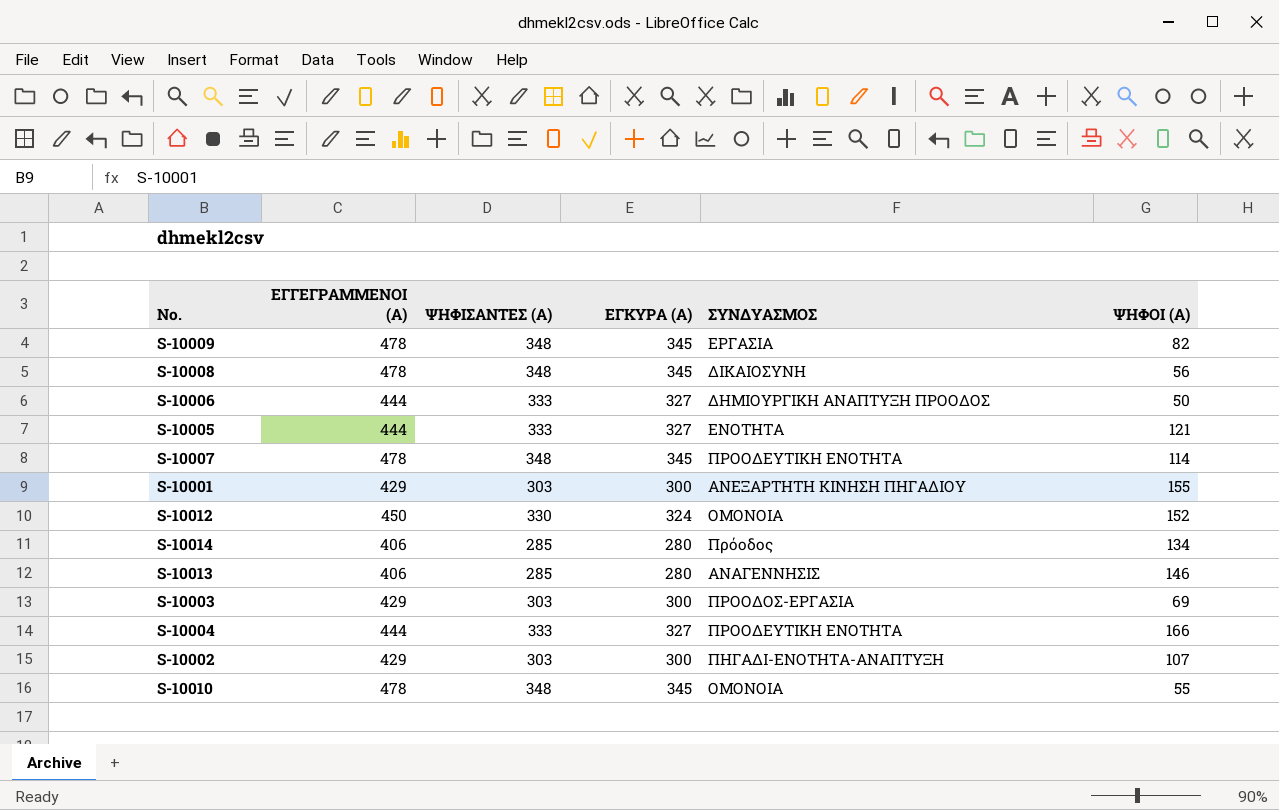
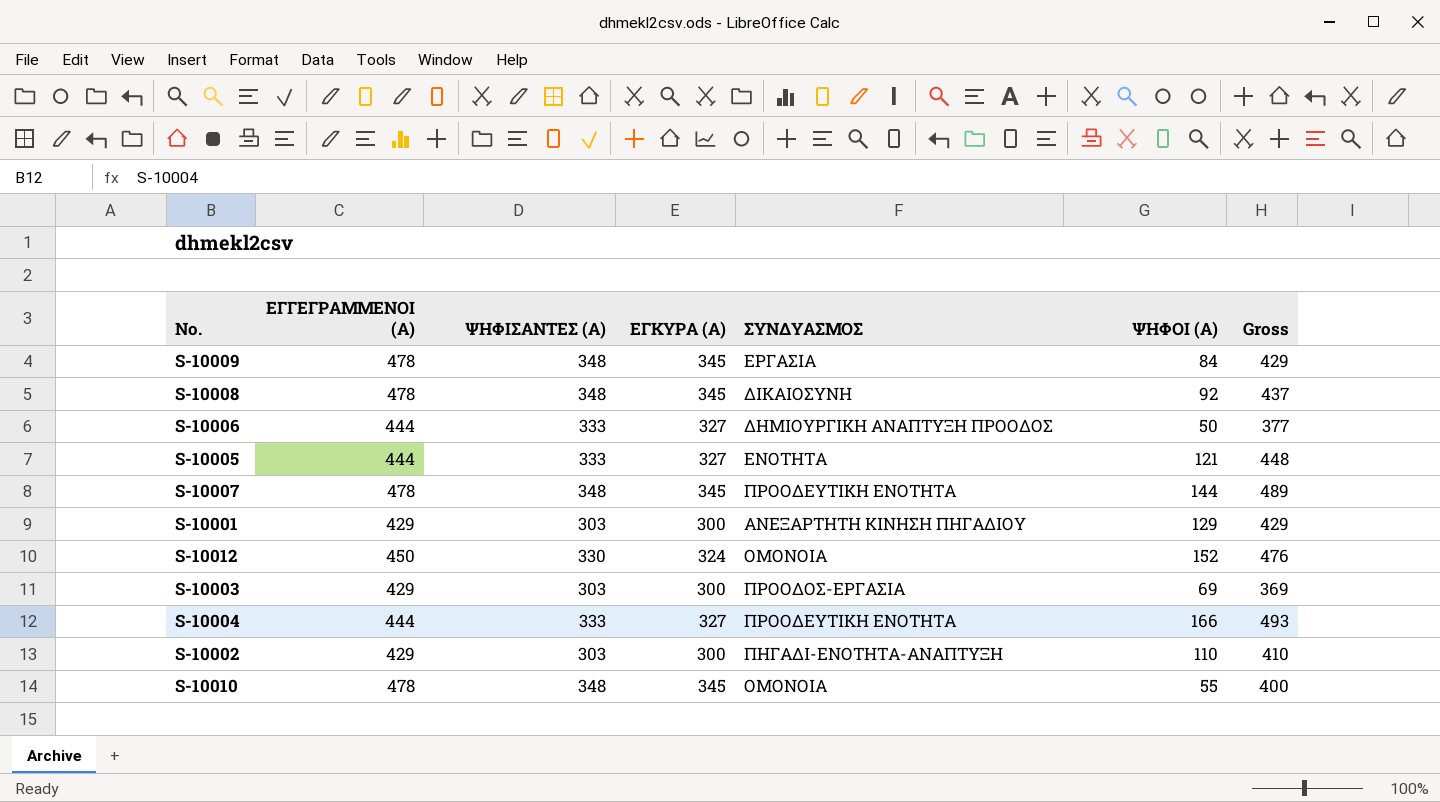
column Gross | formula: none -> [ΕΓΚΥΡΑ (Α)] + [ΨΗΦΟΙ (Α)]
row S-10014: 406 | 285 | 280 | Πρόοδος | 134 -> none
row S-10013: 406 | 285 | 280 | ΑΝΑΓΕΝΝΗΣΙΣ | 146 -> none
S-10009 | ΨΗΦΟΙ (Α): 82 -> 84
S-10008 | ΨΗΦΟΙ (Α): 56 -> 92
S-10007 | ΨΗΦΟΙ (Α): 114 -> 144
S-10001 | ΨΗΦΟΙ (Α): 155 -> 129
S-10002 | ΨΗΦΟΙ (Α): 107 -> 110

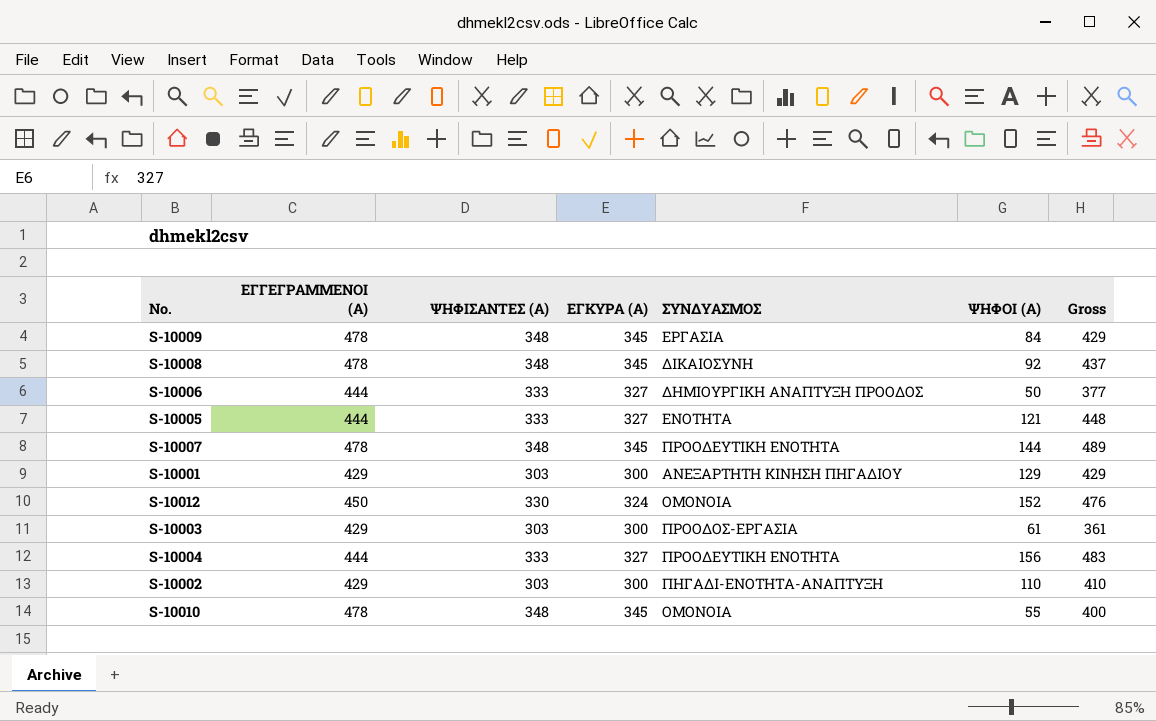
S-10003 | ΨΗΦΟΙ (Α): 69 -> 61
S-10003 | Gross: 369 -> 361
S-10004 | ΨΗΦΟΙ (Α): 166 -> 156
S-10004 | Gross: 493 -> 483

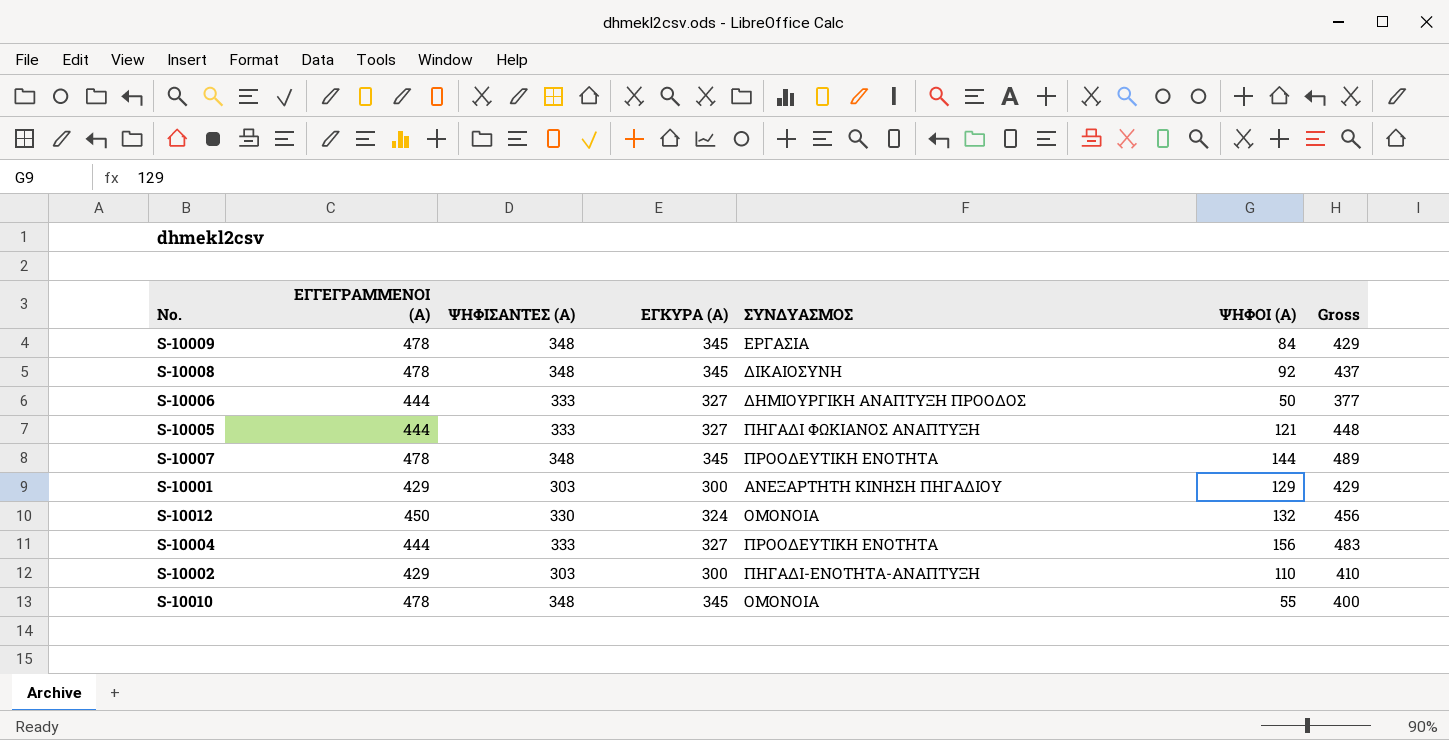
row S-10003: 429 | 303 | 300 | ΠΡΟΟΔΟΣ-ΕΡΓΑΣΙΑ | 61 | 361 -> none
S-10005 | ΣΥΝΔΥΑΣΜΟΣ: ΕΝΟΤΗΤΑ -> ΠΗΓΑΔΙ ΦΩΚΙΑΝΟΣ ΑΝΑΠΤΥΞΗ
S-10012 | ΨΗΦΟΙ (Α): 152 -> 132
S-10012 | Gross: 476 -> 456

